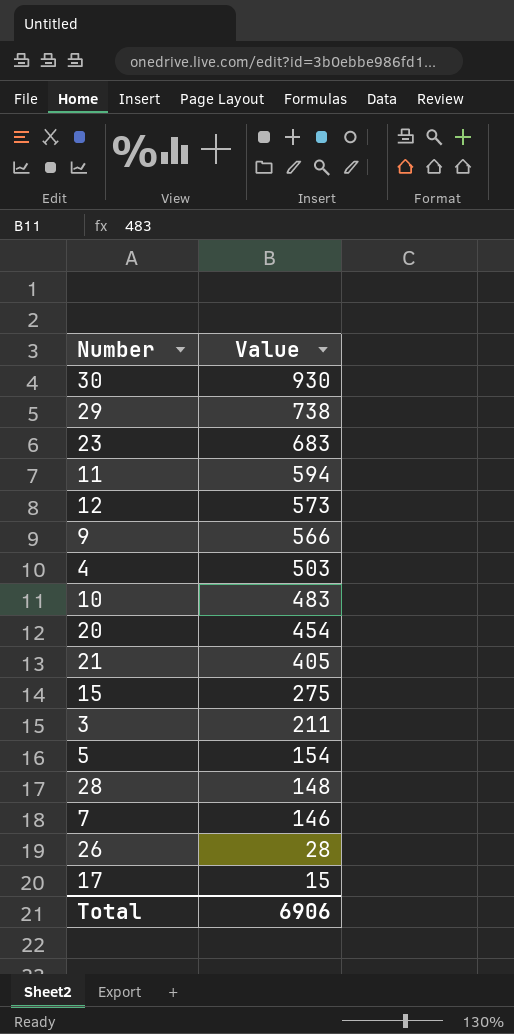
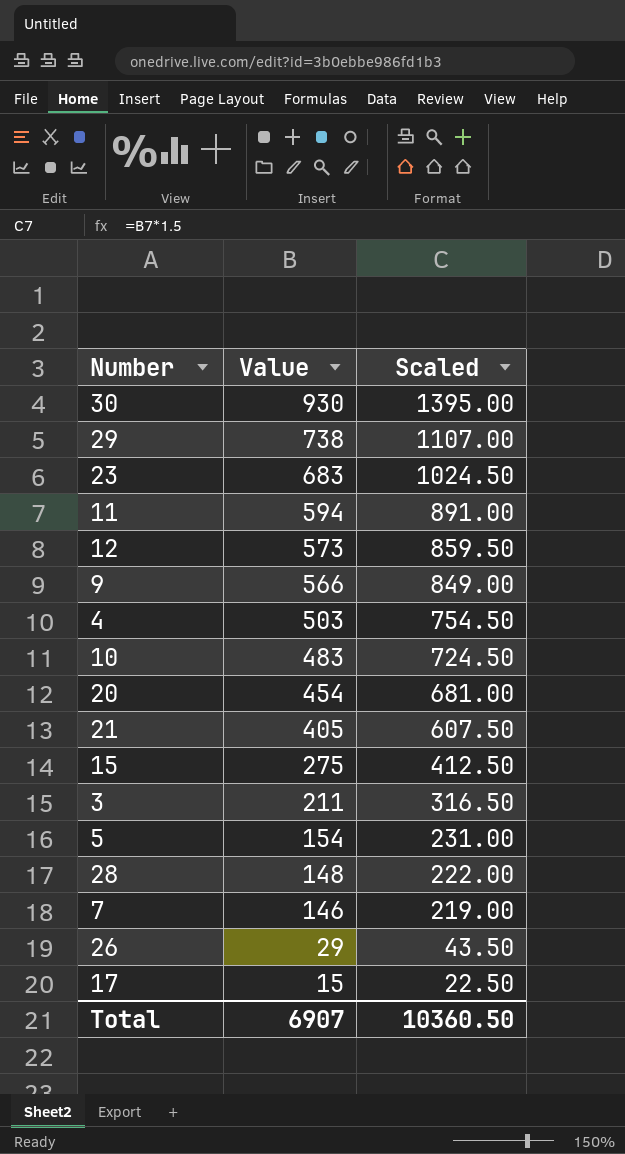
column Scaled | formula: none -> [Value] * 1.5
26 | Value: 28 -> 29
Total | Value: 6906 -> 6907

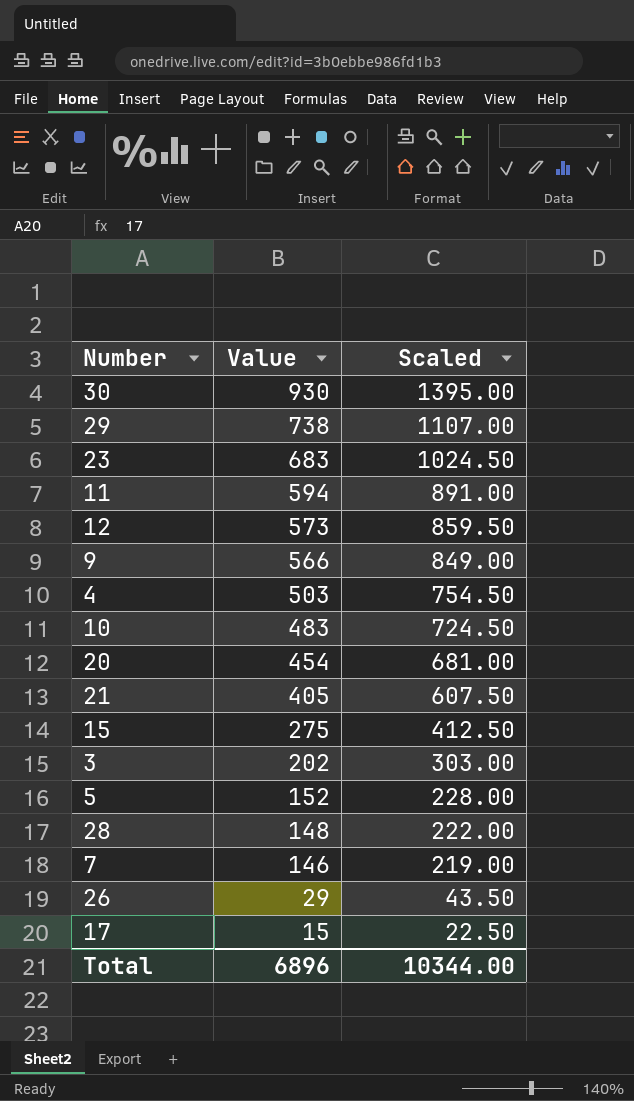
3 | Value: 211 -> 202
3 | Scaled: 316.50 -> 303.00
5 | Value: 154 -> 152
5 | Scaled: 231.00 -> 228.00
Total | Value: 6907 -> 6896
Total | Scaled: 10360.50 -> 10344.00

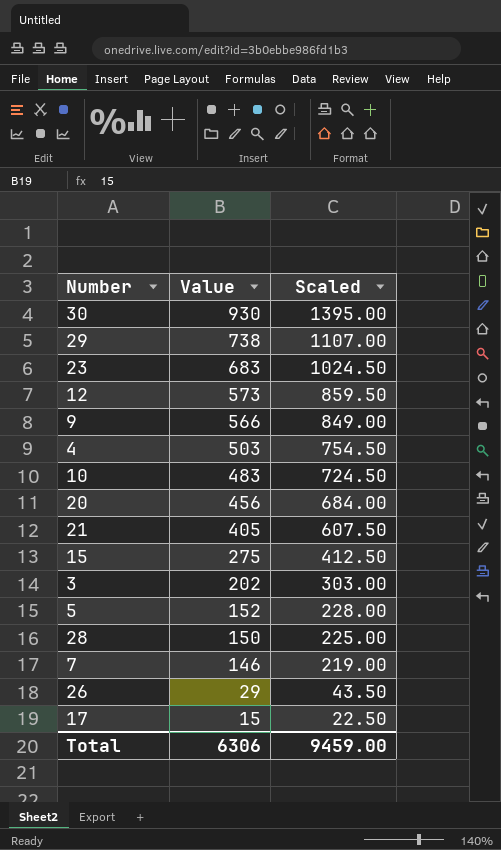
row 11: 594 | 891.00 -> none
20 | Value: 454 -> 456
20 | Scaled: 681.00 -> 684.00
28 | Value: 148 -> 150
28 | Scaled: 222.00 -> 225.00
Total | Value: 6896 -> 6306
Total | Scaled: 10344.00 -> 9459.00

